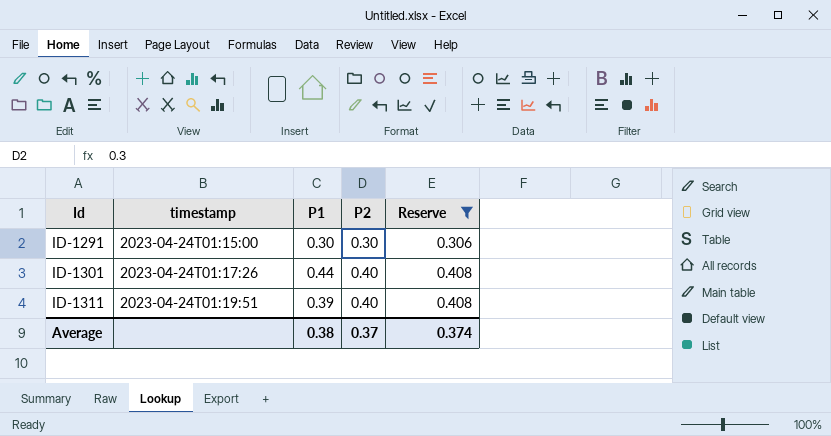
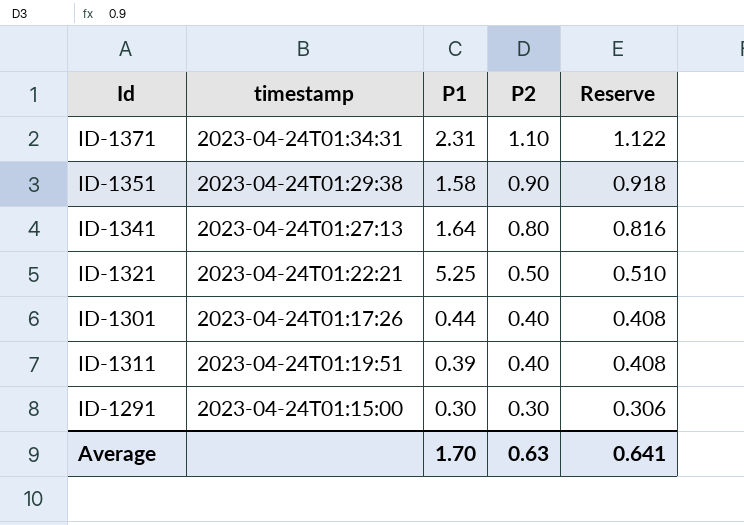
filter: Reserve <= 0.408 -> none
row order: Id ascending -> P2 descending
Average | P1: 0.38 -> 1.70
Average | P2: 0.37 -> 0.63
Average | Reserve: 0.374 -> 0.641

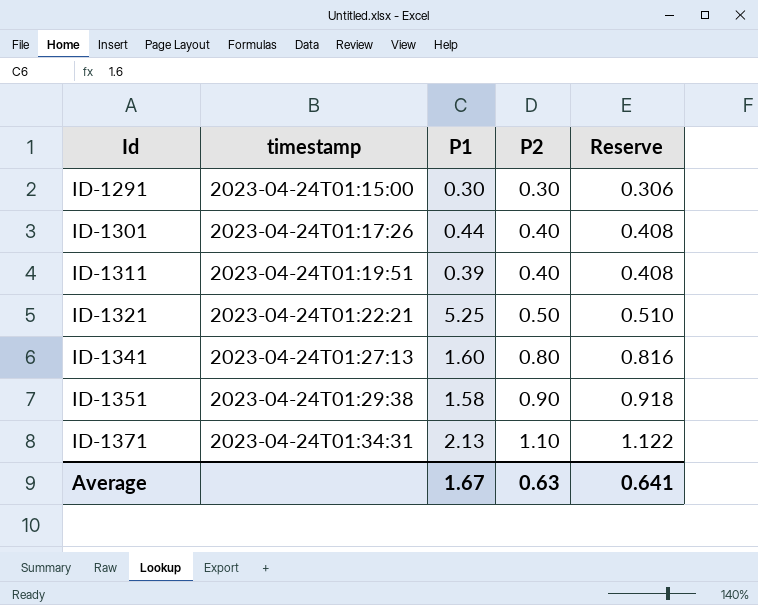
row order: P2 descending -> Id ascending
ID-1341 | P1: 1.64 -> 1.60
ID-1371 | P1: 2.31 -> 2.13
Average | P1: 1.70 -> 1.67

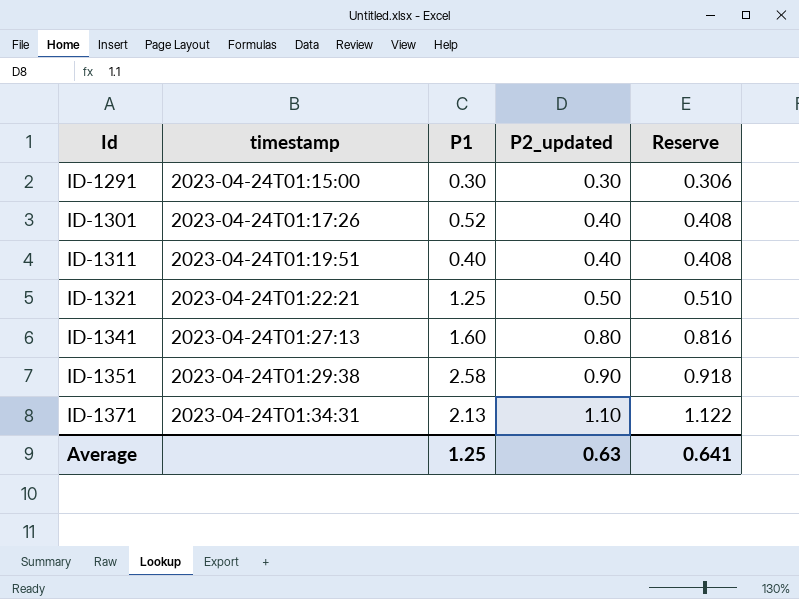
column name: P2 -> P2_updated
ID-1301 | P1: 0.44 -> 0.52
ID-1311 | P1: 0.39 -> 0.40
ID-1321 | P1: 5.25 -> 1.25
ID-1351 | P1: 1.58 -> 2.58
Average | P1: 1.67 -> 1.25

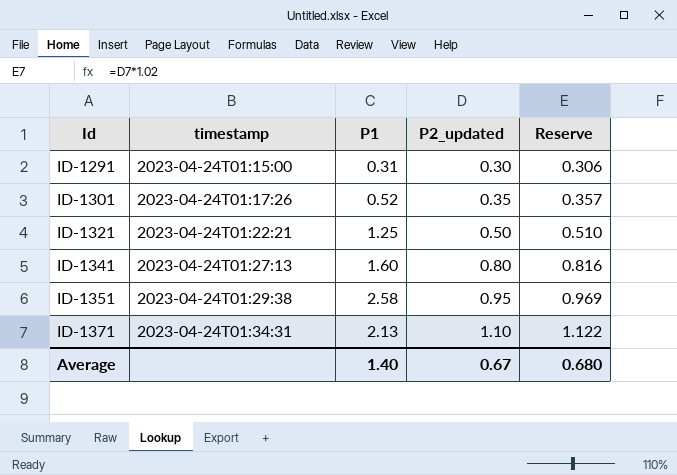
row ID-1311: 2023-04-24T01:19:51 | 0.40 | 0.40 | 0.408 -> none
ID-1291 | P1: 0.30 -> 0.31
ID-1301 | P2_updated: 0.40 -> 0.35
ID-1301 | Reserve: 0.408 -> 0.357
ID-1351 | P2_updated: 0.90 -> 0.95
ID-1351 | Reserve: 0.918 -> 0.969
Average | P1: 1.25 -> 1.40
Average | P2_updated: 0.63 -> 0.67
Average | Reserve: 0.641 -> 0.680

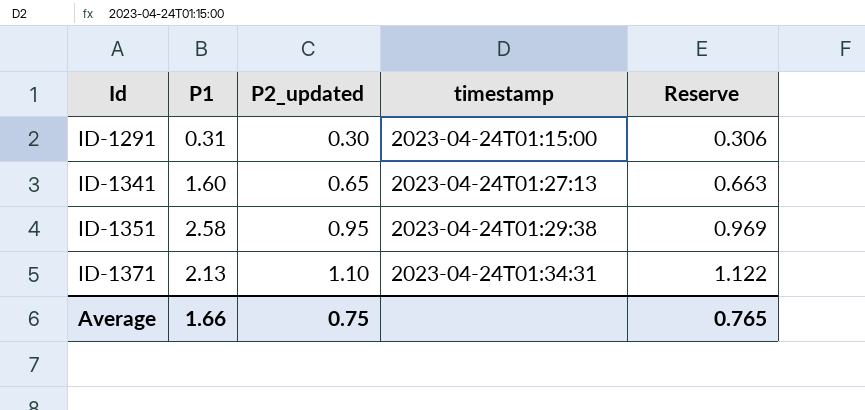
column timestamp | position: 2 -> 4
row ID-1301: 2023-04-24T01:17:26 | 0.52 | 0.35 | 0.357 -> none
row ID-1321: 2023-04-24T01:22:21 | 1.25 | 0.50 | 0.510 -> none
ID-1341 | P2_updated: 0.80 -> 0.65
ID-1341 | Reserve: 0.816 -> 0.663
Average | P1: 1.40 -> 1.66
Average | P2_updated: 0.67 -> 0.75
Average | Reserve: 0.680 -> 0.765

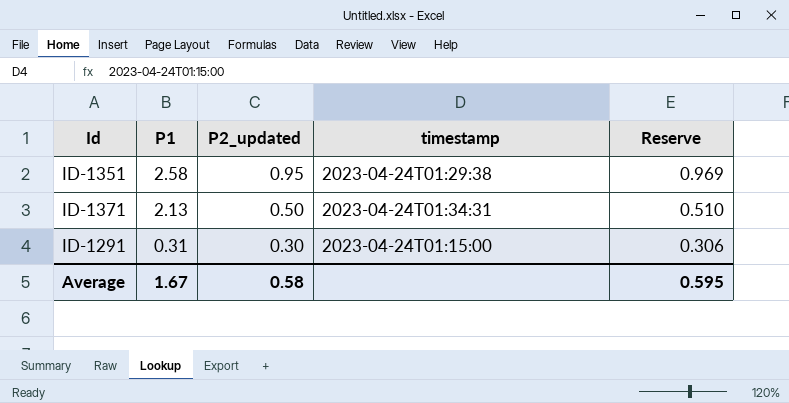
row order: Id ascending -> P1 descending
row ID-1341: 1.60 | 0.65 | 2023-04-24T01:27:13 | 0.663 -> none
ID-1371 | P2_updated: 1.10 -> 0.50
ID-1371 | Reserve: 1.122 -> 0.510
Average | P1: 1.66 -> 1.67
Average | P2_updated: 0.75 -> 0.58
Average | Reserve: 0.765 -> 0.595

